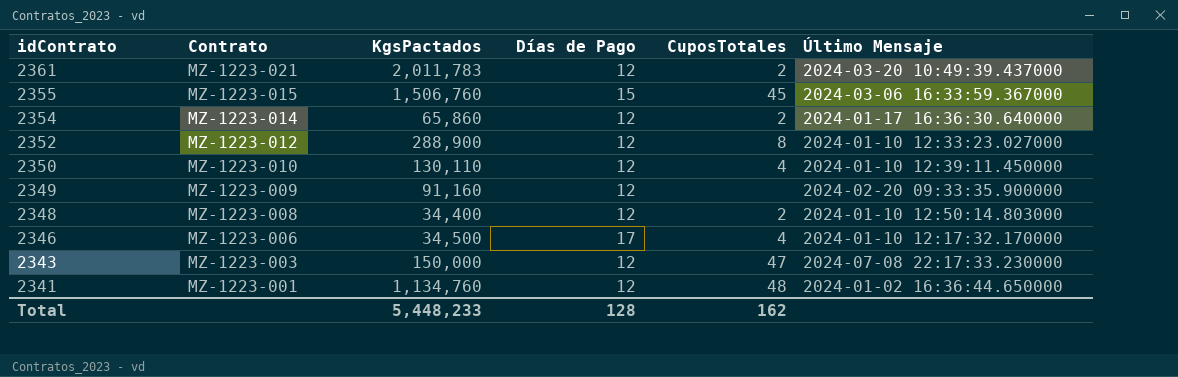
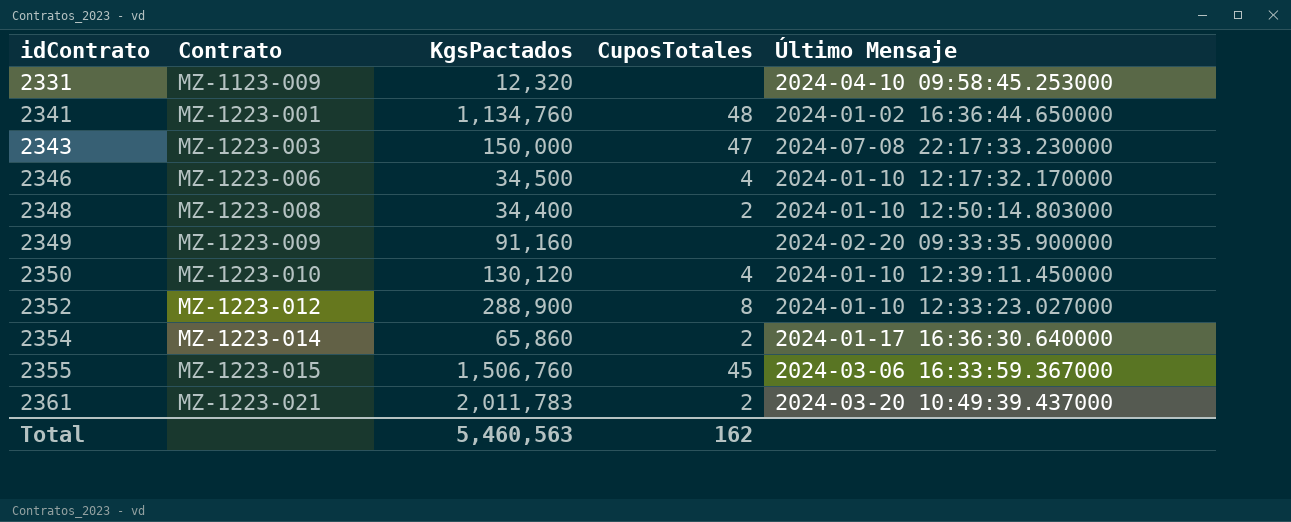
row order: idContrato descending -> idContrato ascending
column Días de Pago | position: 4 -> none
row 2331: none -> MZ-1123-009 | 12,320 | none | 2024-04-10 09:58:45.253000
2350 | KgsPactados: 130,110 -> 130,120
Total | KgsPactados: 5,448,233 -> 5,460,563

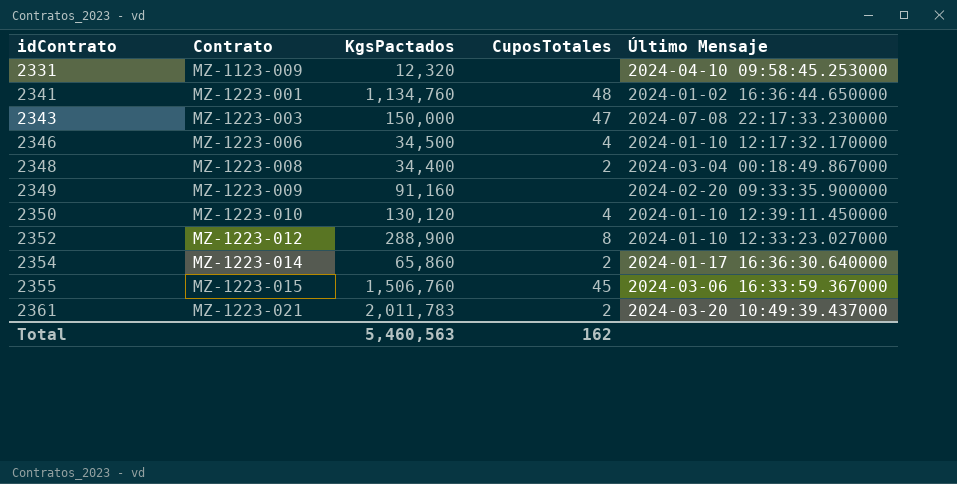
2348 | Último Mensaje: 2024-01-10 12:50:14.803000 -> 2024-03-04 00:18:49.867000

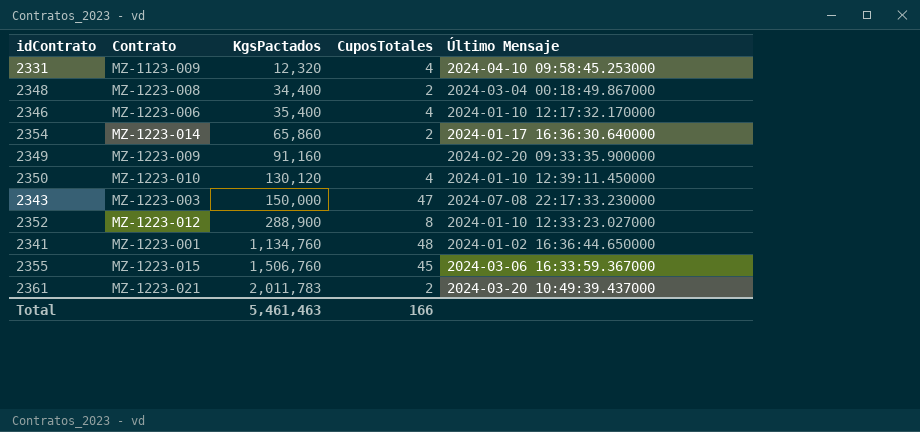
row order: idContrato ascending -> KgsPactados ascending
2331 | CuposTotales: none -> 4
2346 | KgsPactados: 34,500 -> 35,400
Total | KgsPactados: 5,460,563 -> 5,461,463
Total | CuposTotales: 162 -> 166

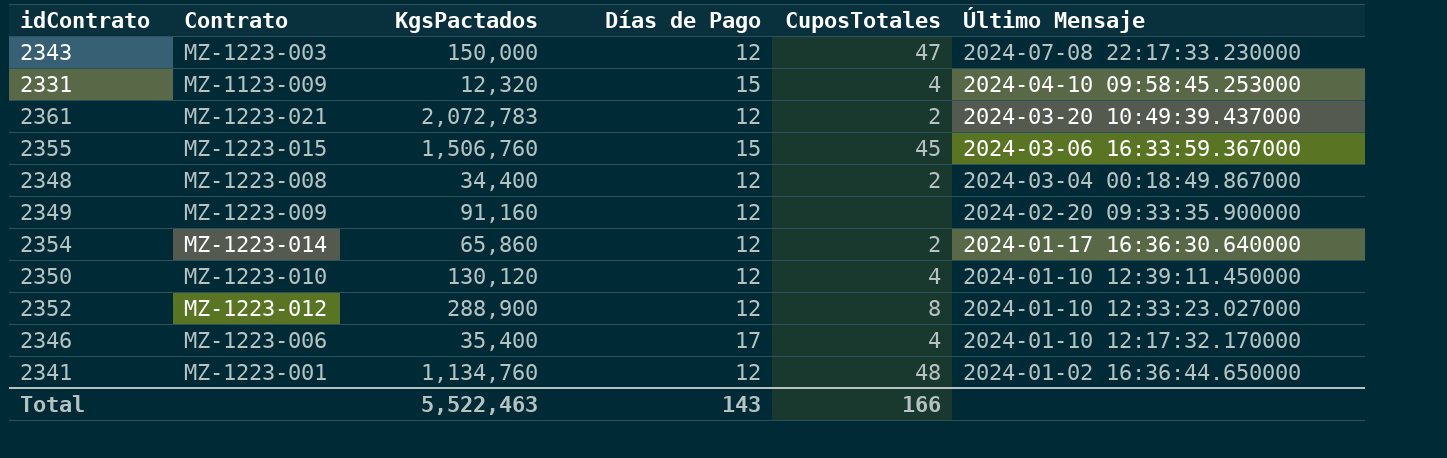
row order: KgsPactados ascending -> Último Mensaje descending
column Días de Pago | position: none -> 4
2361 | KgsPactados: 2,011,783 -> 2,072,783
Total | KgsPactados: 5,461,463 -> 5,522,463

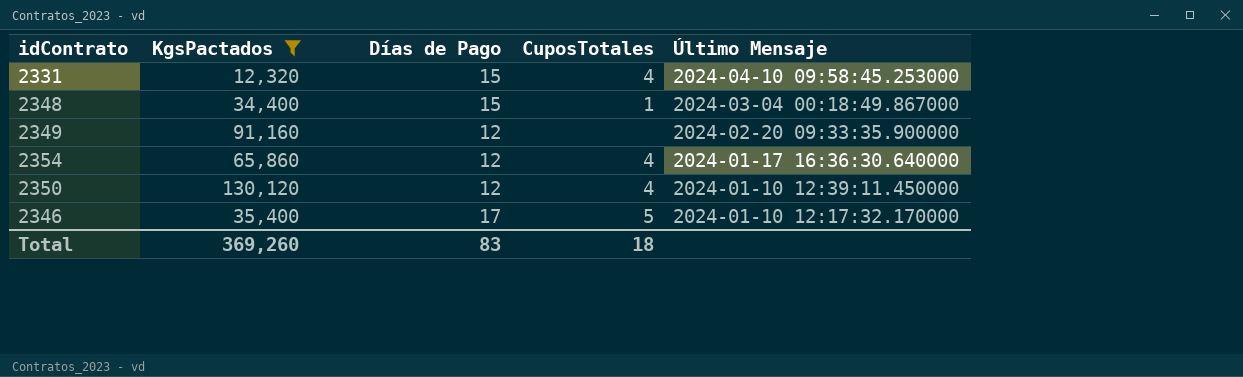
filter: none -> KgsPactados <= 130,120
column Contrato | position: 2 -> none
2348 | Días de Pago: 12 -> 15
2348 | CuposTotales: 2 -> 1
2354 | CuposTotales: 2 -> 4
2346 | CuposTotales: 4 -> 5
Total | KgsPactados: 5,522,463 -> 369,260
Total | Días de Pago: 143 -> 83
Total | CuposTotales: 166 -> 18

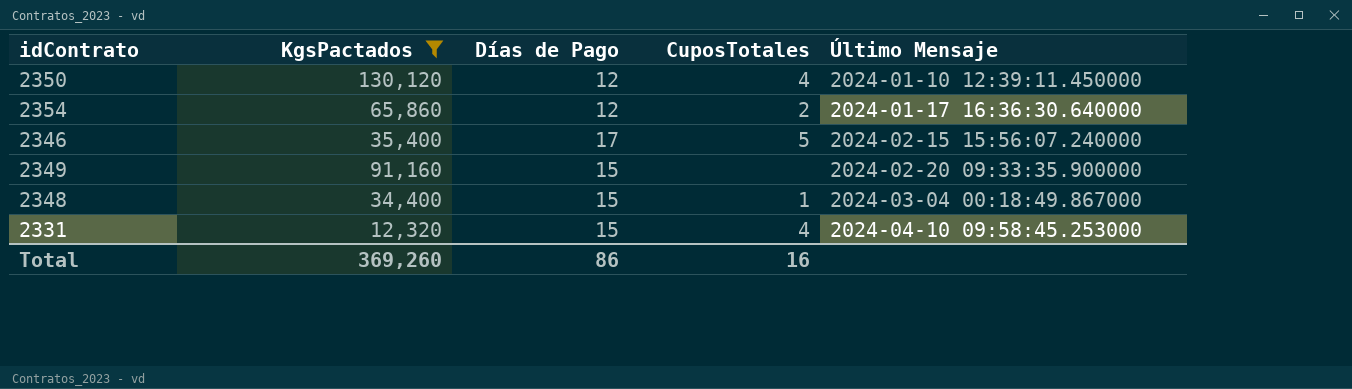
row order: Último Mensaje descending -> Último Mensaje ascending
2354 | CuposTotales: 4 -> 2
2346 | Último Mensaje: 2024-01-10 12:17:32.170000 -> 2024-02-15 15:56:07.240000
2349 | Días de Pago: 12 -> 15
Total | Días de Pago: 83 -> 86
Total | CuposTotales: 18 -> 16

